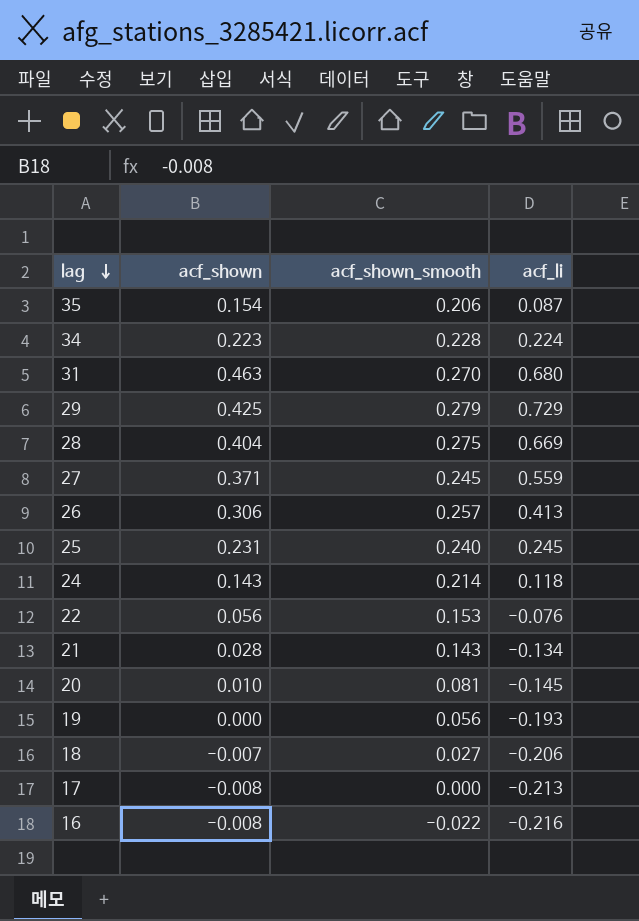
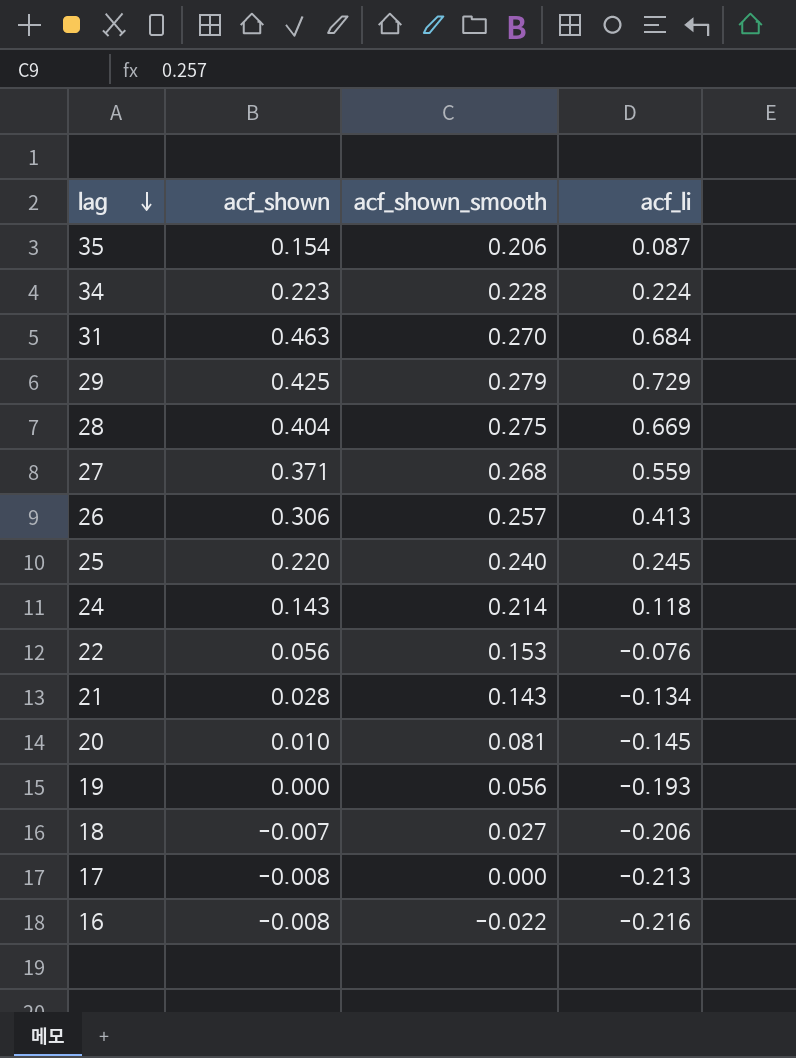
31 | acf_li: 0.680 -> 0.684
27 | acf_shown_smooth: 0.245 -> 0.268
25 | acf_shown: 0.231 -> 0.220

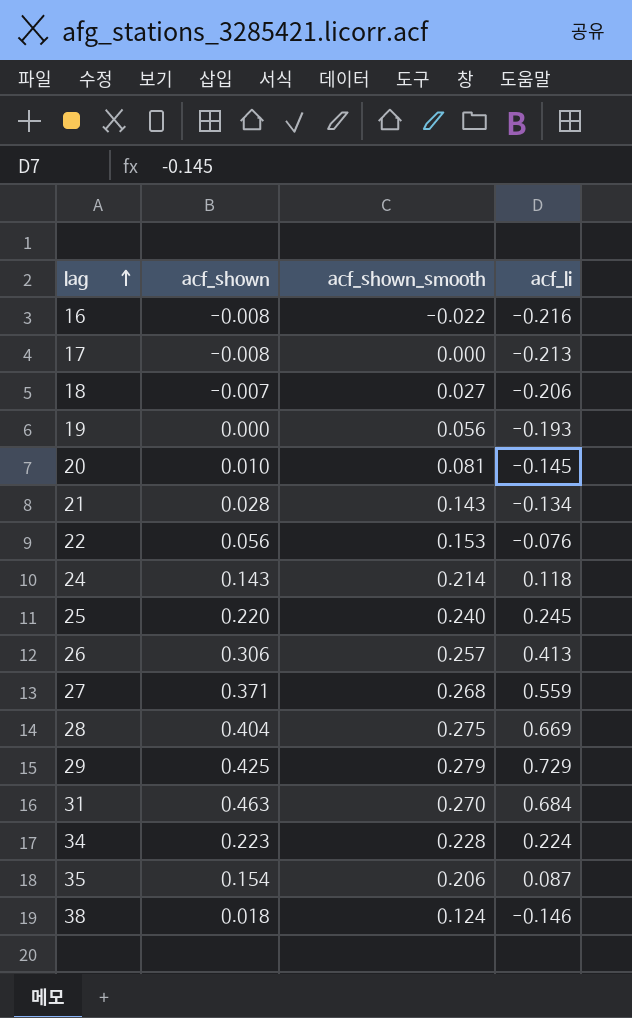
row order: lag descending -> lag ascending
row 38: none -> 0.018 | 0.124 | -0.146

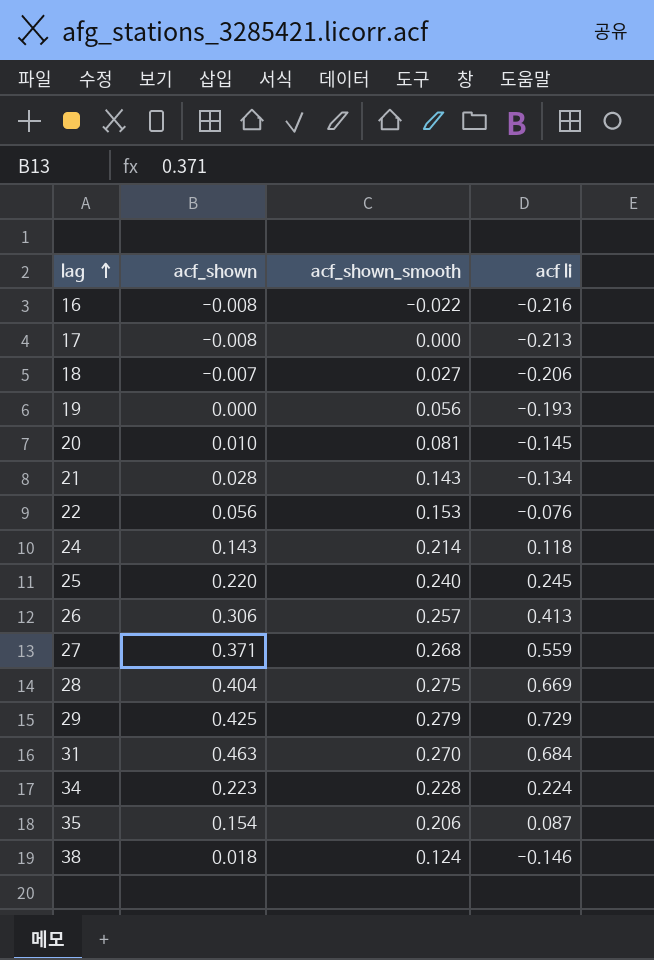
column name: acf_li -> acf li

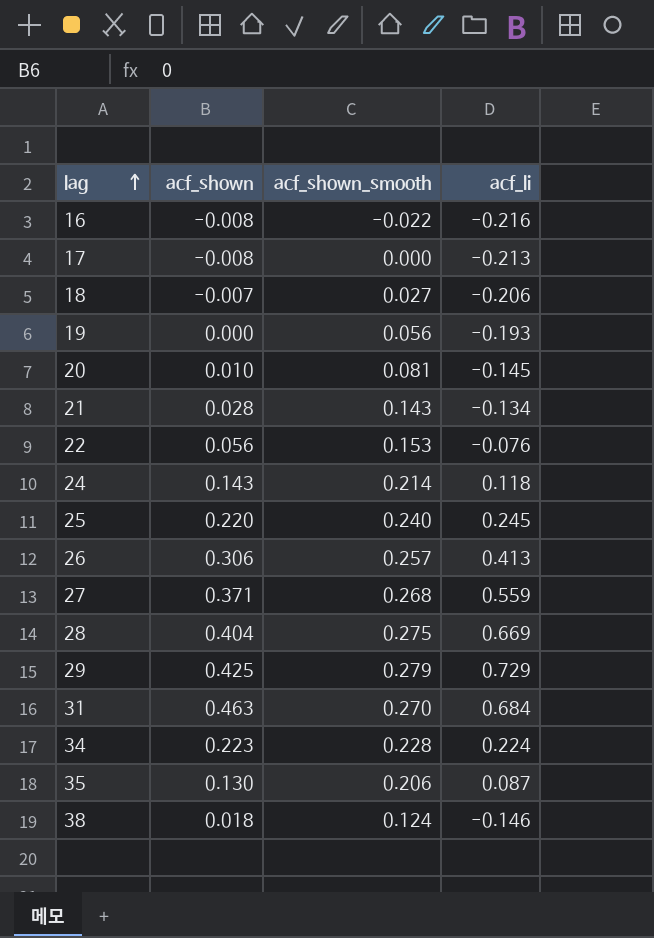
column name: acf li -> acf_li
35 | acf_shown: 0.154 -> 0.130

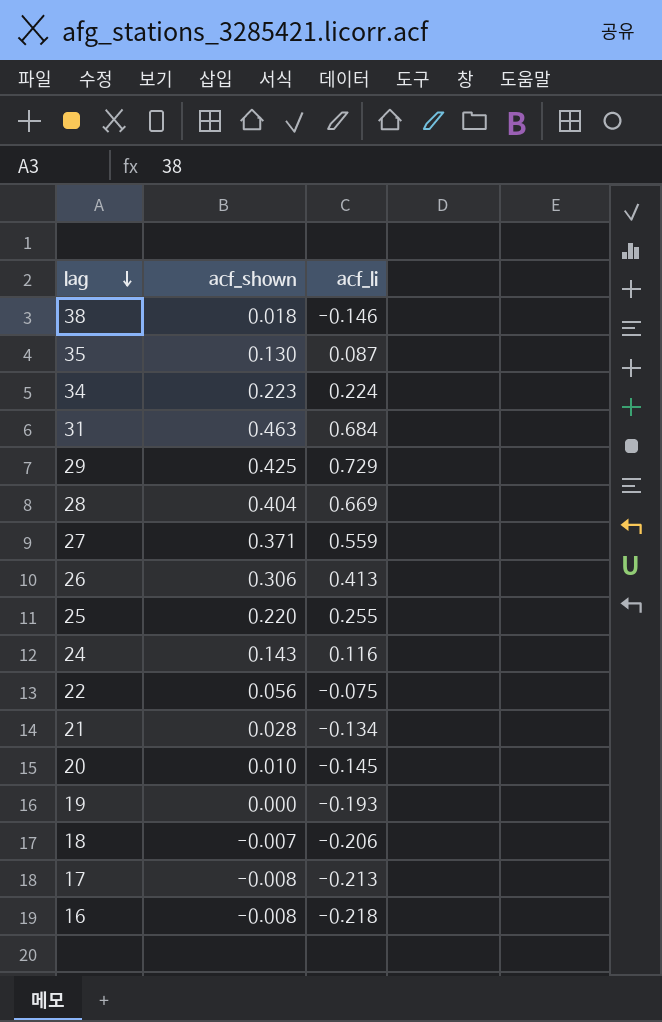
row order: lag ascending -> lag descending
column acf_shown_smooth | position: 3 -> none
25 | acf_li: 0.245 -> 0.255
24 | acf_li: 0.118 -> 0.116
22 | acf_li: -0.076 -> -0.075
16 | acf_li: -0.216 -> -0.218

